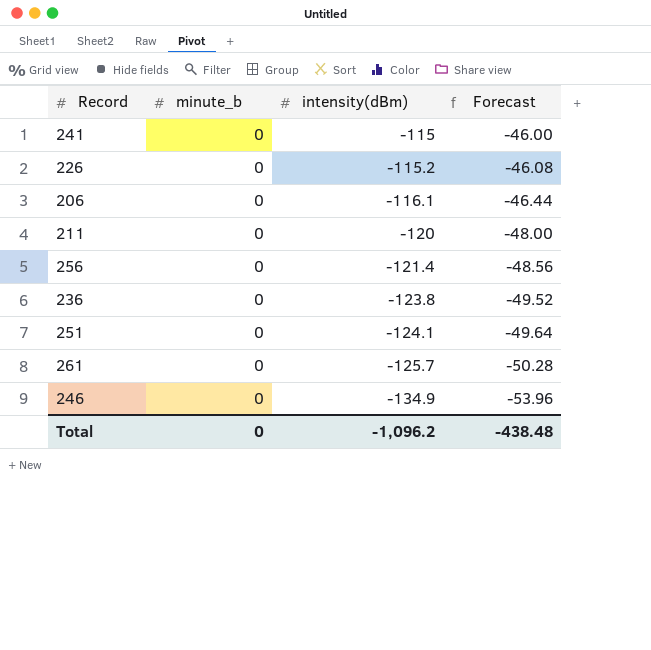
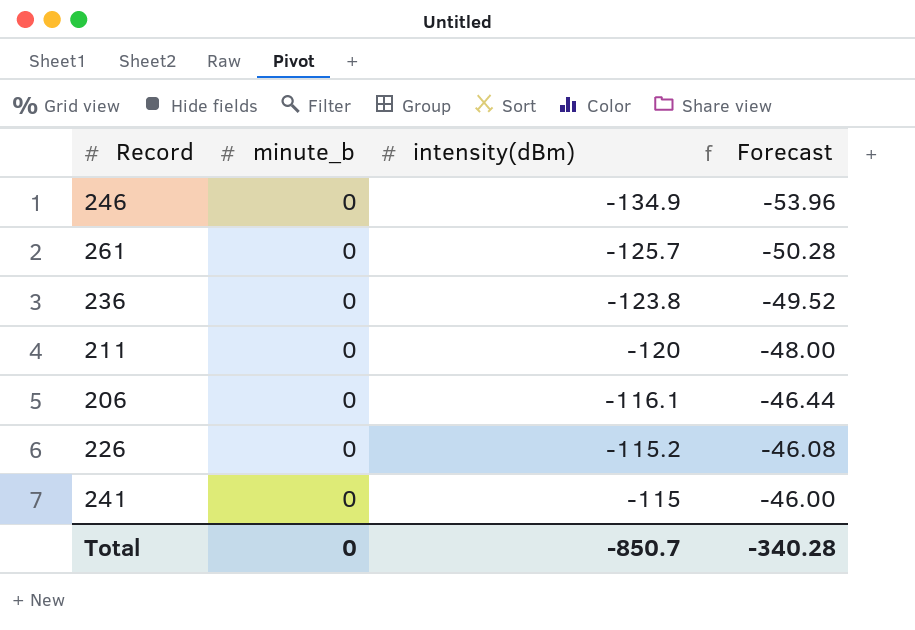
row order: intensity(dBm) descending -> intensity(dBm) ascending
row 256: 0 | -121.4 | -48.56 -> none
row 251: 0 | -124.1 | -49.64 -> none
Total | intensity(dBm): -1,096.2 -> -850.7
Total | Forecast: -438.48 -> -340.28

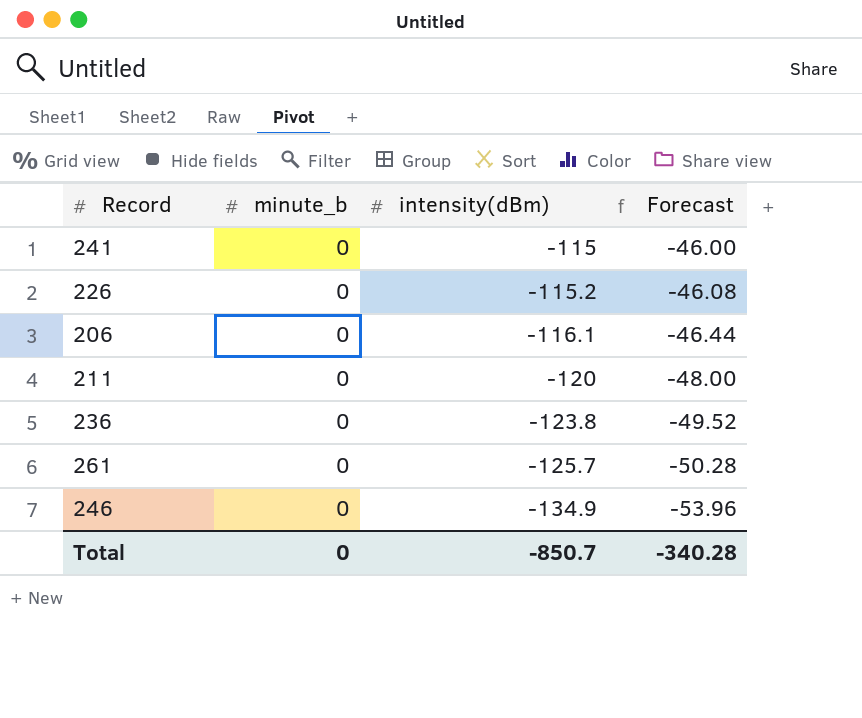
row order: intensity(dBm) ascending -> intensity(dBm) descending

